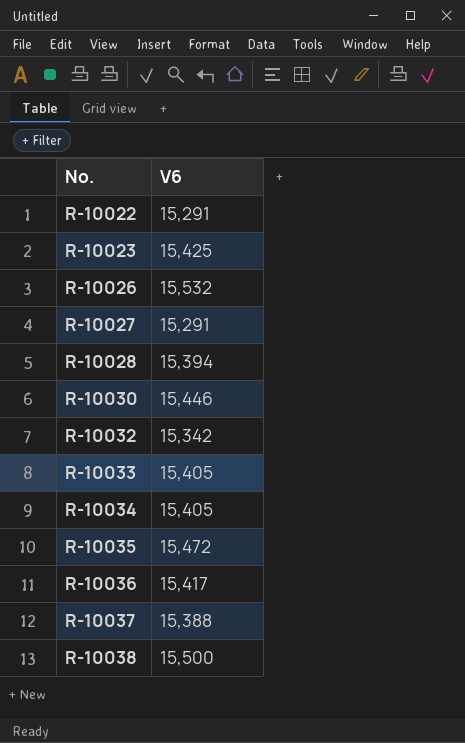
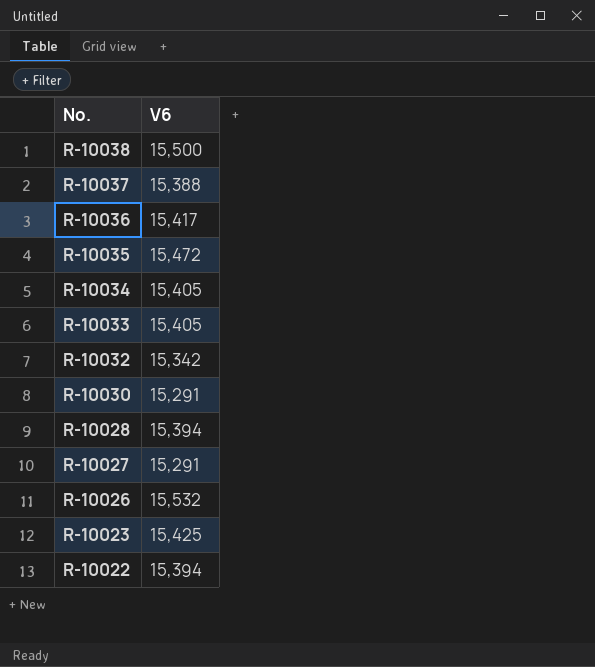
row order: No. ascending -> No. descending
R-10030 | V6: 15,446 -> 15,291
R-10022 | V6: 15,291 -> 15,394

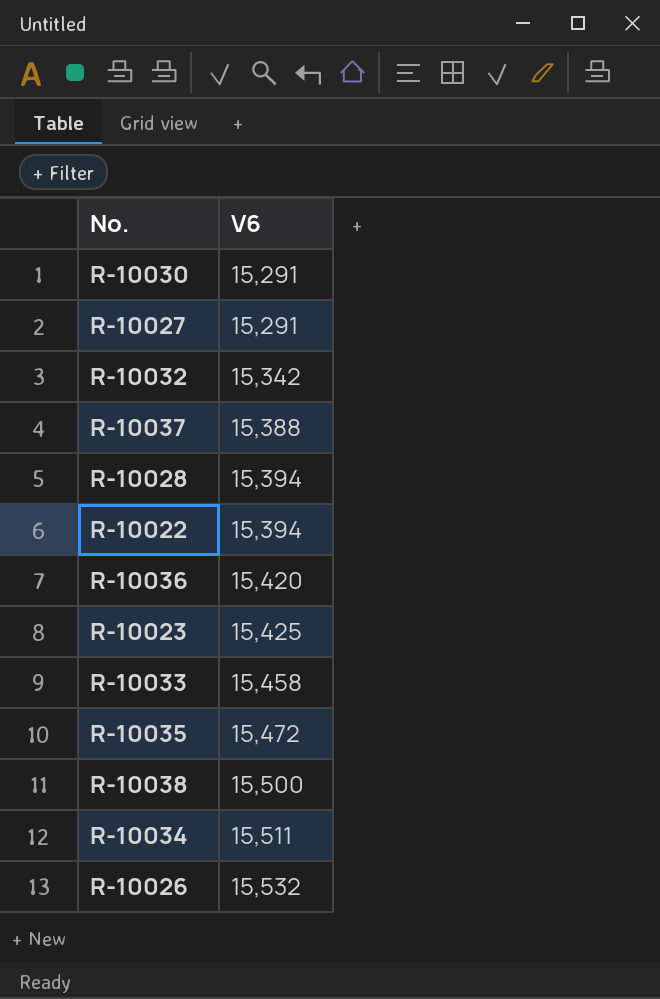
row order: No. descending -> V6 ascending
R-10036 | V6: 15,417 -> 15,420
R-10033 | V6: 15,405 -> 15,458
R-10034 | V6: 15,405 -> 15,511

